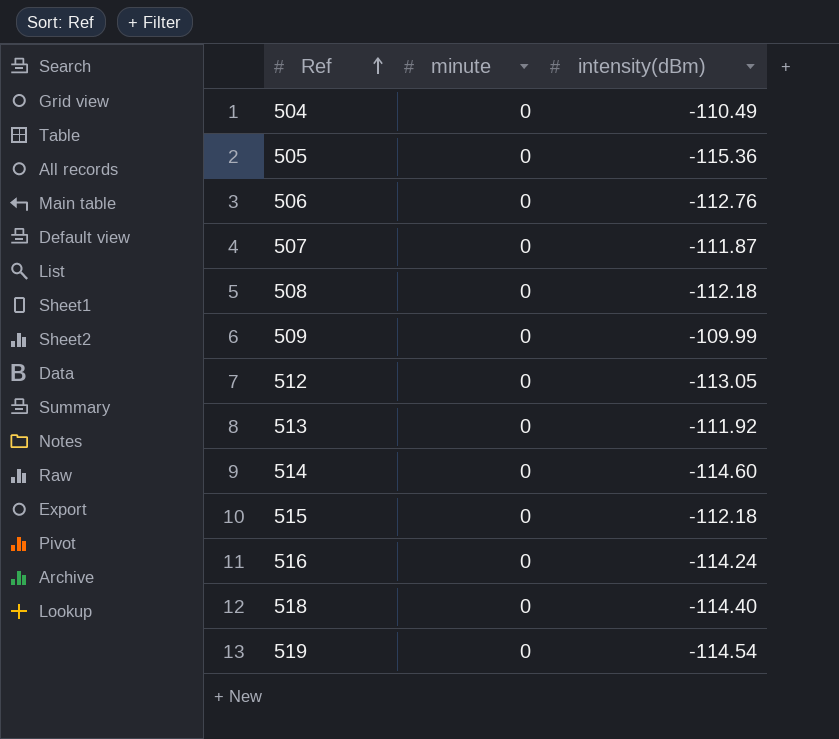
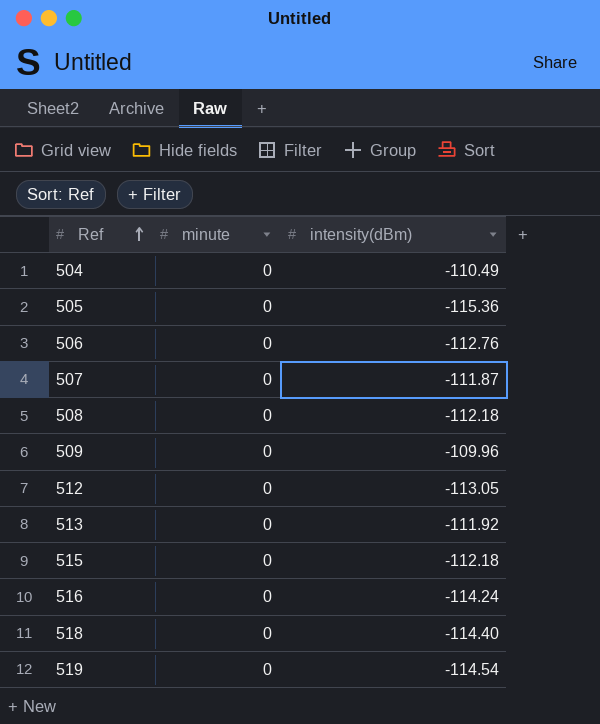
row 514: 0 | -114.60 -> none
509 | intensity(dBm): -109.99 -> -109.96

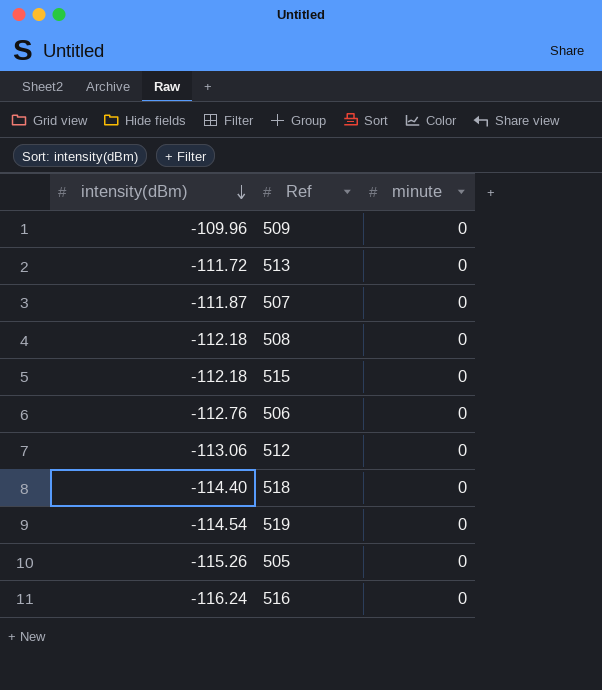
row order: Ref ascending -> intensity(dBm) descending
column intensity(dBm) | position: 3 -> 1
row 504: 0 | -110.49 -> none
513 | intensity(dBm): -111.92 -> -111.72
512 | intensity(dBm): -113.05 -> -113.06
505 | intensity(dBm): -115.36 -> -115.26
516 | intensity(dBm): -114.24 -> -116.24

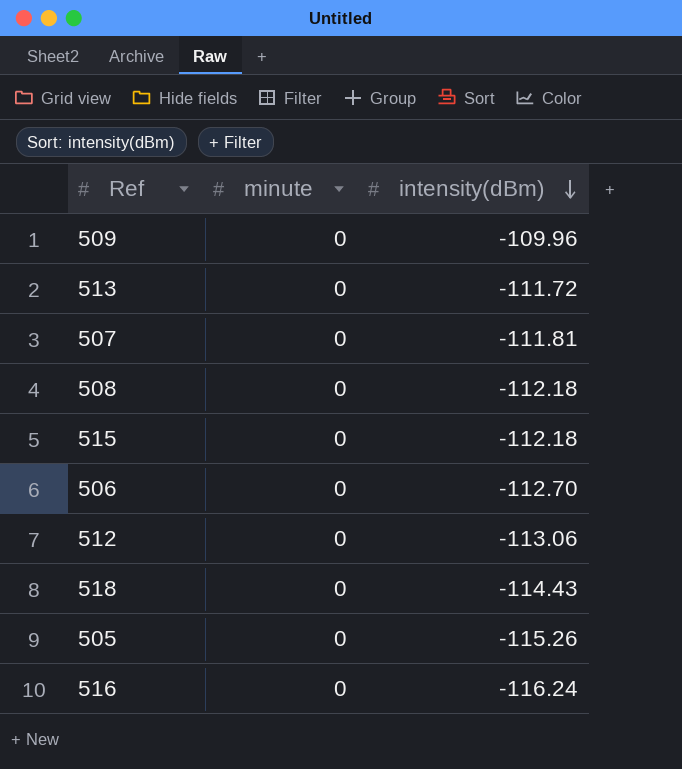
column intensity(dBm) | position: 1 -> 3
row 519: -114.54 | 0 -> none
507 | intensity(dBm): -111.87 -> -111.81
506 | intensity(dBm): -112.76 -> -112.70
518 | intensity(dBm): -114.40 -> -114.43

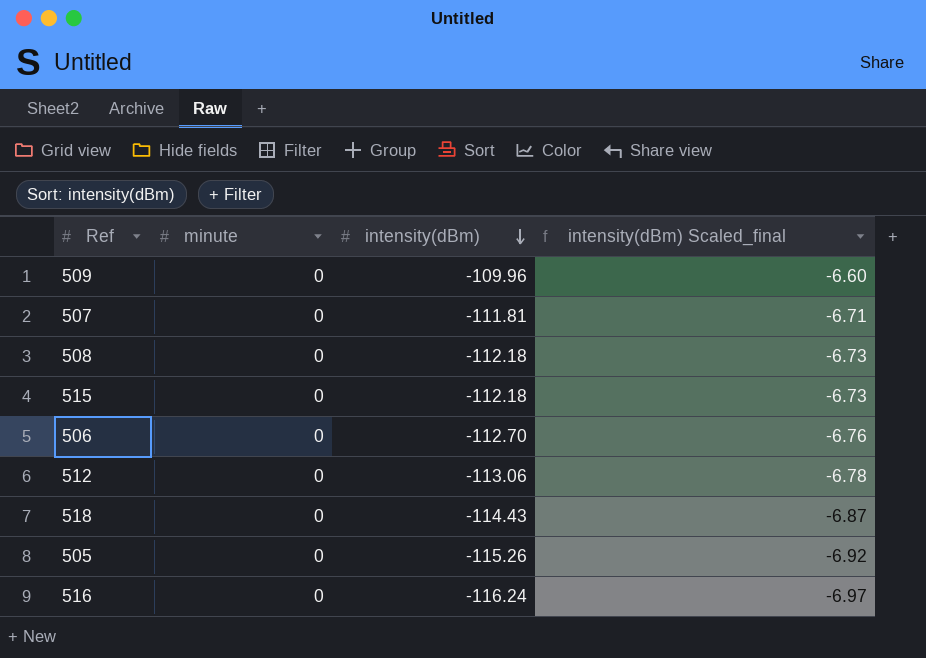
column intensity(dBm) Scaled_final | formula: none -> [intensity(dBm)] * 0.06
row 513: 0 | -111.72 -> none

